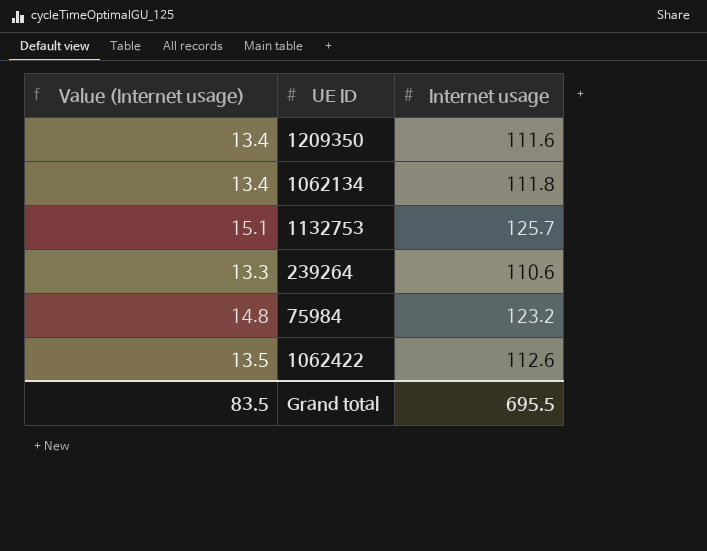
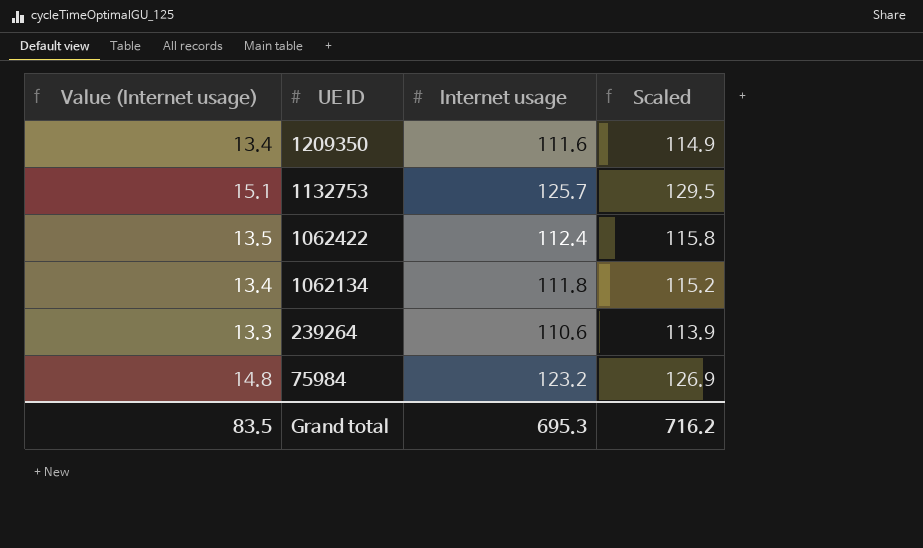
row order: none -> UE ID descending
column Scaled | formula: none -> [Internet usage] * 1.03
1062422 | Internet usage: 112.6 -> 112.4
Grand total | Internet usage: 695.5 -> 695.3

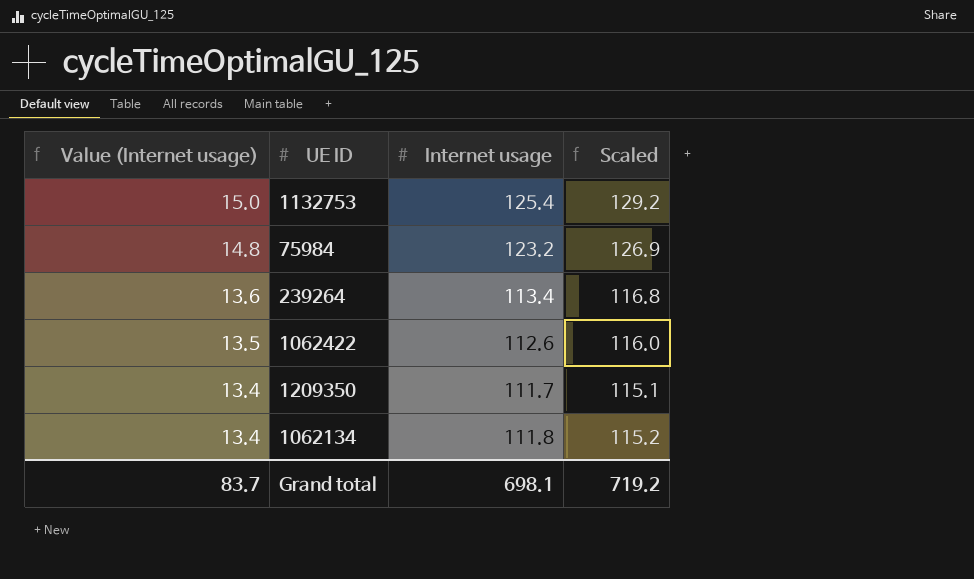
row order: UE ID descending -> Value (Internet usage) descending
1132753 | Value (Internet usage): 15.1 -> 15.0
1132753 | Internet usage: 125.7 -> 125.4
1132753 | Scaled: 129.5 -> 129.2
239264 | Value (Internet usage): 13.3 -> 13.6
239264 | Internet usage: 110.6 -> 113.4
239264 | Scaled: 113.9 -> 116.8
1062422 | Internet usage: 112.4 -> 112.6
1062422 | Scaled: 115.8 -> 116.0
1209350 | Internet usage: 111.6 -> 111.7
1209350 | Scaled: 114.9 -> 115.1
Grand total | Value (Internet usage): 83.5 -> 83.7
Grand total | Internet usage: 695.3 -> 698.1
Grand total | Scaled: 716.2 -> 719.2

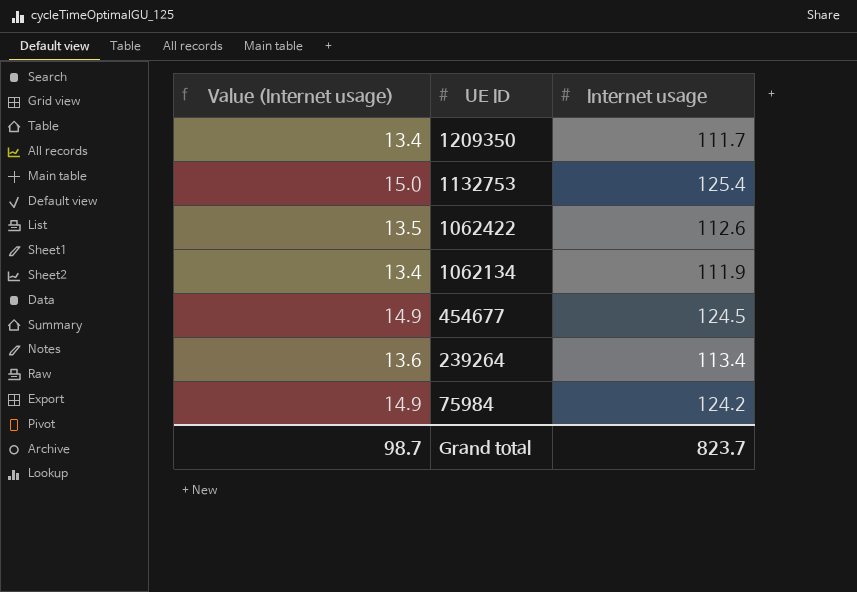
row order: Value (Internet usage) descending -> UE ID descending
column Scaled | formula: [Internet usage] * 1.03 -> none
1062134 | Internet usage: 111.8 -> 111.9
row 454677: none -> 14.9 | 124.5
75984 | Value (Internet usage): 14.8 -> 14.9
75984 | Internet usage: 123.2 -> 124.2
Grand total | Value (Internet usage): 83.7 -> 98.7
Grand total | Internet usage: 698.1 -> 823.7

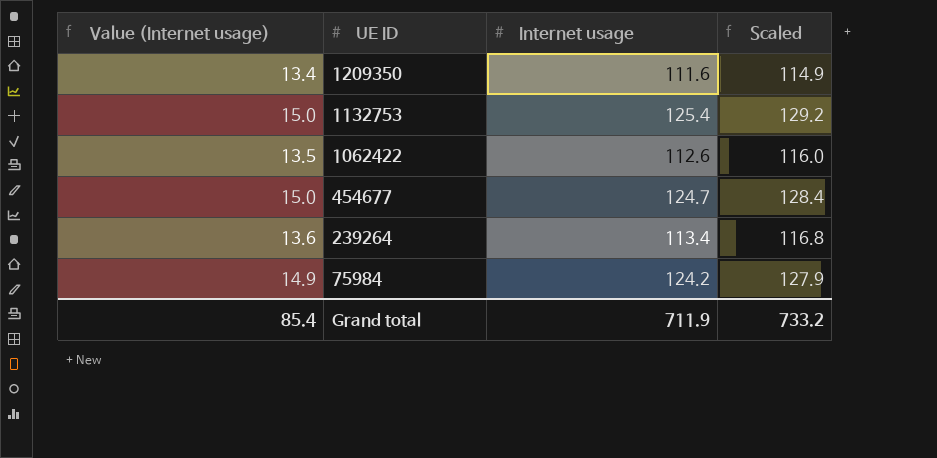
column Scaled | formula: none -> [Internet usage] * 1.03
row 1062134: 13.4 | 111.9 -> none
1209350 | Internet usage: 111.7 -> 111.6
454677 | Value (Internet usage): 14.9 -> 15.0
454677 | Internet usage: 124.5 -> 124.7
Grand total | Value (Internet usage): 98.7 -> 85.4
Grand total | Internet usage: 823.7 -> 711.9

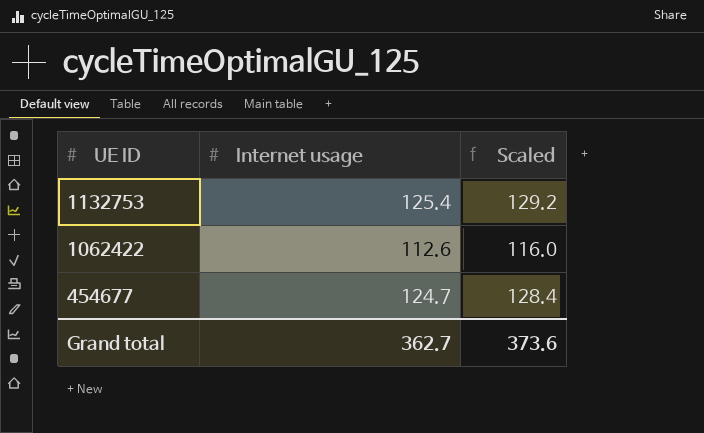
column Value (Internet usage) | formula: [Internet usage] * 0.12 -> none
row 1209350: 13.4 | 111.6 | 114.9 -> none
row 239264: 13.6 | 113.4 | 116.8 -> none
row 75984: 14.9 | 124.2 | 127.9 -> none
Grand total | Internet usage: 711.9 -> 362.7
Grand total | Scaled: 733.2 -> 373.6

